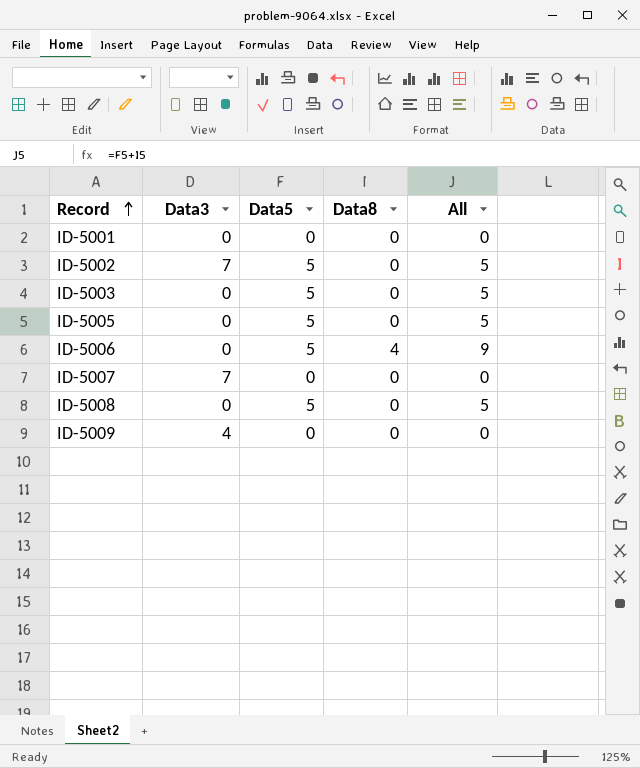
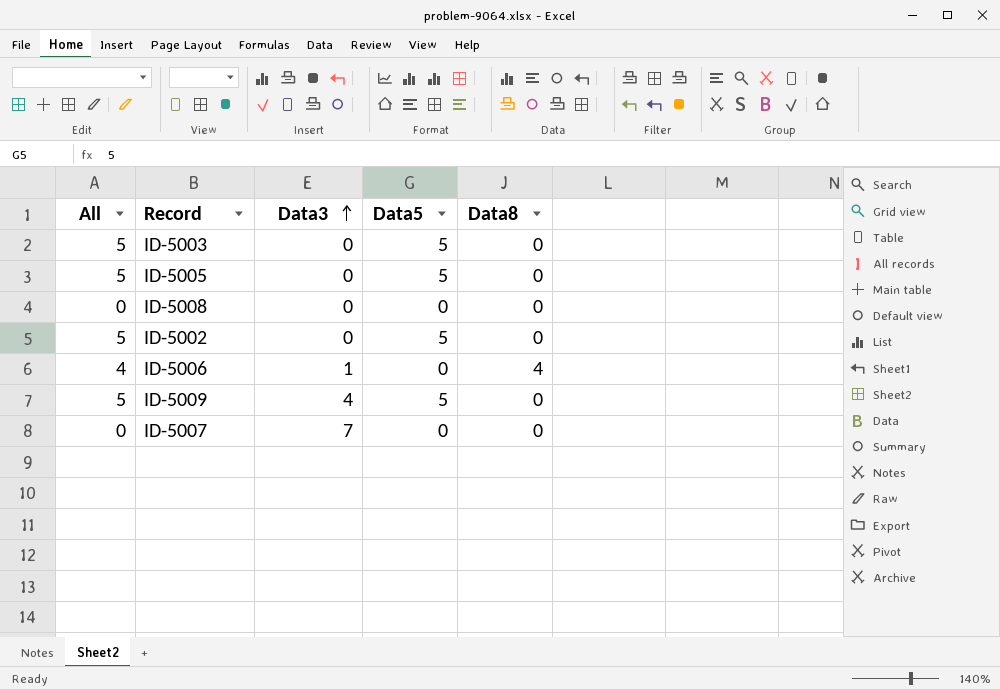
row order: Record ascending -> Data3 ascending
column All | position: 5 -> 1
row ID-5001: 0 | 0 | 0 | 0 -> none
ID-5008 | All: 5 -> 0
ID-5008 | Data5: 5 -> 0
ID-5002 | Data3: 7 -> 0
ID-5006 | All: 9 -> 4
ID-5006 | Data3: 0 -> 1
ID-5006 | Data5: 5 -> 0
ID-5009 | All: 0 -> 5
ID-5009 | Data5: 0 -> 5

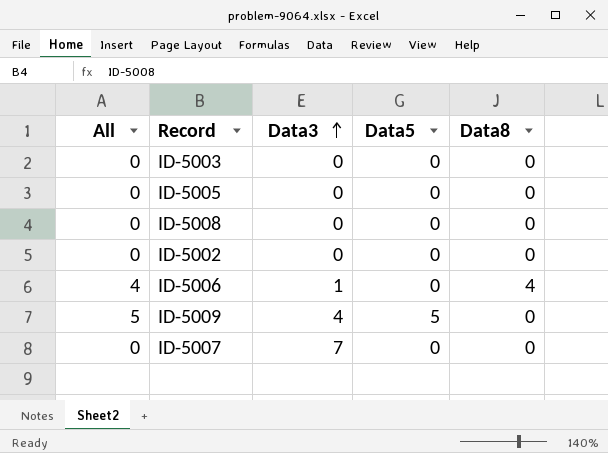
ID-5003 | All: 5 -> 0
ID-5003 | Data5: 5 -> 0
ID-5005 | All: 5 -> 0
ID-5005 | Data5: 5 -> 0
ID-5002 | All: 5 -> 0
ID-5002 | Data5: 5 -> 0

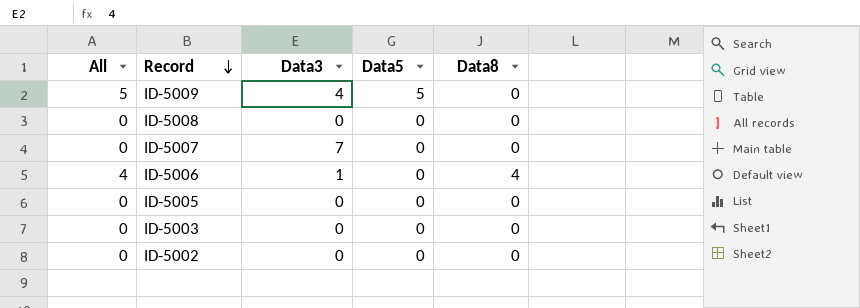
row order: Data3 ascending -> Record descending

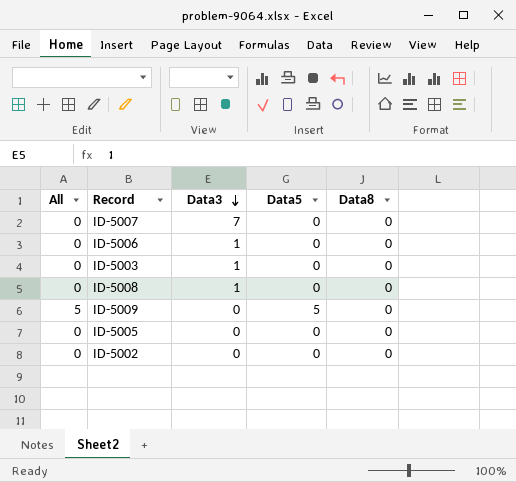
row order: Record descending -> Data3 descending
ID-5006 | All: 4 -> 0
ID-5006 | Data8: 4 -> 0
ID-5003 | Data3: 0 -> 1
ID-5008 | Data3: 0 -> 1
ID-5009 | Data3: 4 -> 0

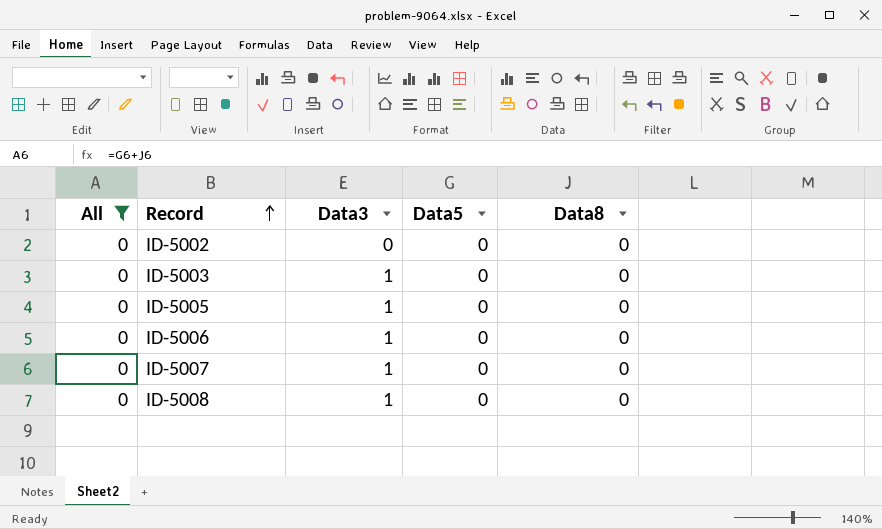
filter: none -> All = 0
row order: Data3 descending -> Record ascending
ID-5005 | Data3: 0 -> 1
ID-5007 | Data3: 7 -> 1

